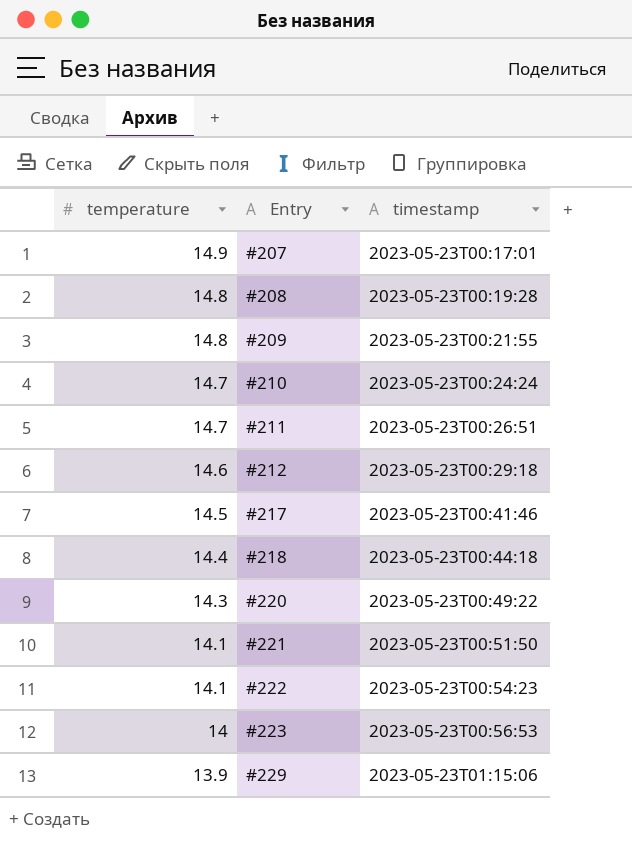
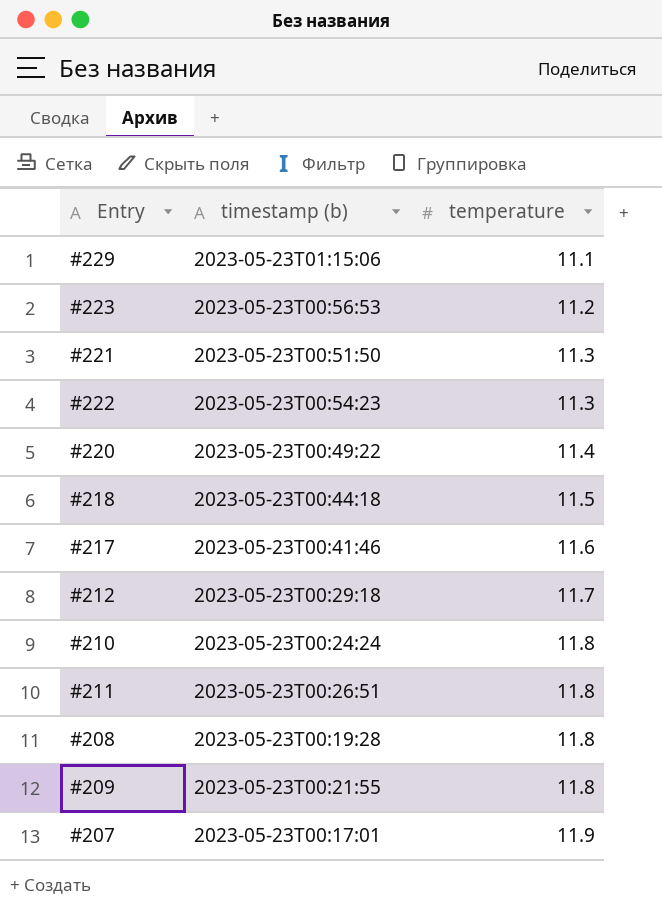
row order: temperature descending -> temperature ascending
column name: timestamp -> timestamp (b)
column temperature | position: 1 -> 3
#229 | temperature: 13.9 -> 11.1
#223 | temperature: 14 -> 11.2
#221 | temperature: 14.1 -> 11.3
#222 | temperature: 14.1 -> 11.3
#220 | temperature: 14.3 -> 11.4
#218 | temperature: 14.4 -> 11.5
#217 | temperature: 14.5 -> 11.6
#212 | temperature: 14.6 -> 11.7
#210 | temperature: 14.7 -> 11.8
#211 | temperature: 14.7 -> 11.8
#208 | temperature: 14.8 -> 11.8
#209 | temperature: 14.8 -> 11.8
#207 | temperature: 14.9 -> 11.9

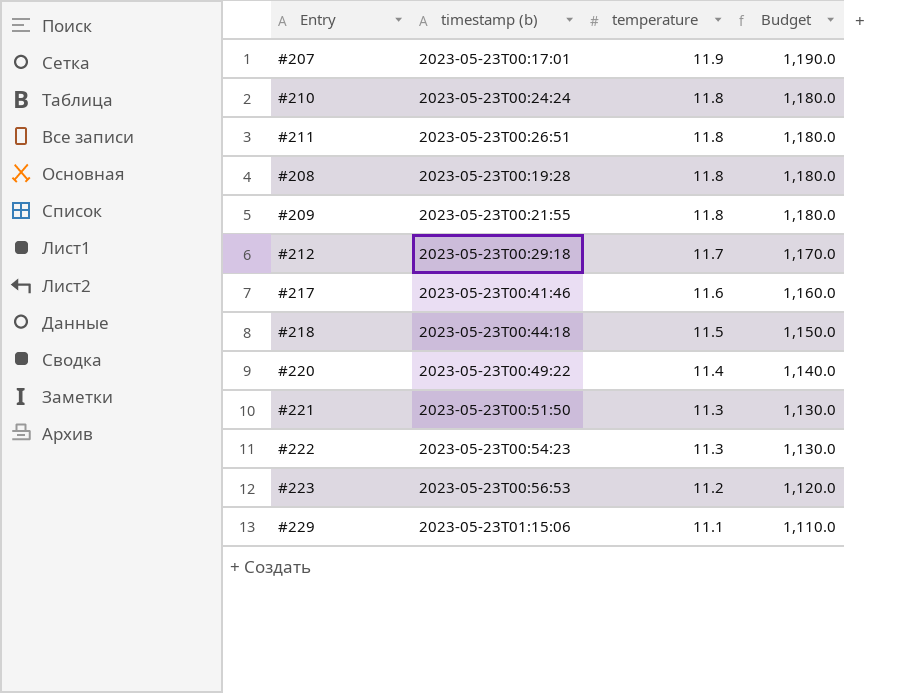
row order: temperature ascending -> temperature descending
column Budget | formula: none -> [temperature] * 100

